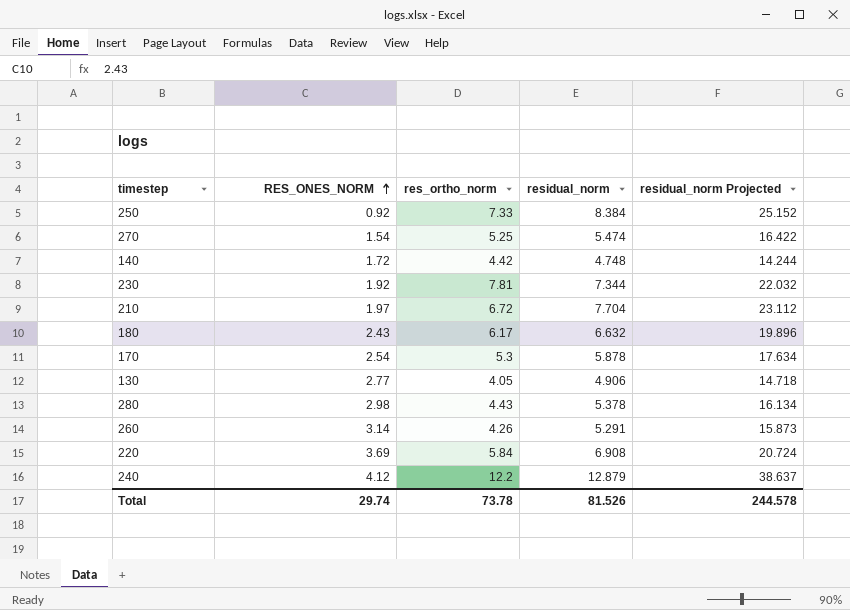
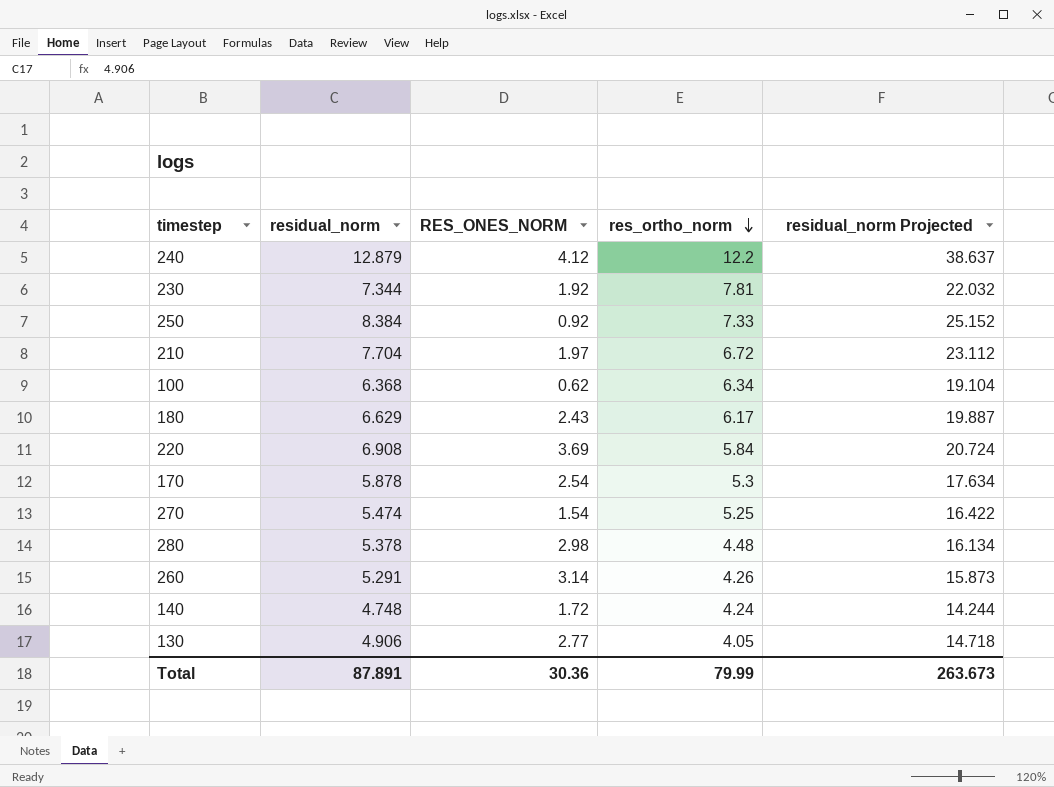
row order: RES_ONES_NORM ascending -> res_ortho_norm descending
column residual_norm | position: 4 -> 2
row 100: none -> 6.368 | 0.62 | 6.34 | 19.104
180 | residual_norm: 6.632 -> 6.629
180 | residual_norm Projected: 19.896 -> 19.887
280 | res_ortho_norm: 4.43 -> 4.48
140 | res_ortho_norm: 4.42 -> 4.24
Total | residual_norm: 81.526 -> 87.891
Total | RES_ONES_NORM: 29.74 -> 30.36
Total | res_ortho_norm: 73.78 -> 79.99
Total | residual_norm Projected: 244.578 -> 263.673

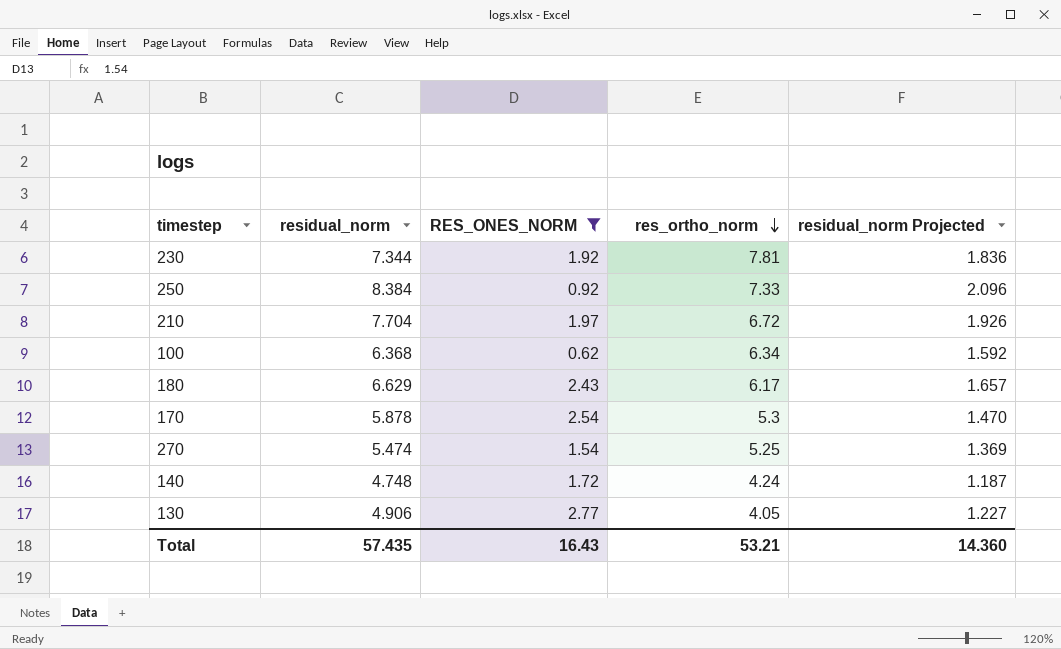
filter: none -> RES_ONES_NORM <= 2.77
column residual_norm Projected | formula: [residual_norm] * 3 -> [residual_norm] * 0.25
Total | residual_norm: 87.891 -> 57.435
Total | RES_ONES_NORM: 30.36 -> 16.43
Total | res_ortho_norm: 79.99 -> 53.21
Total | residual_norm Projected: 263.673 -> 14.360

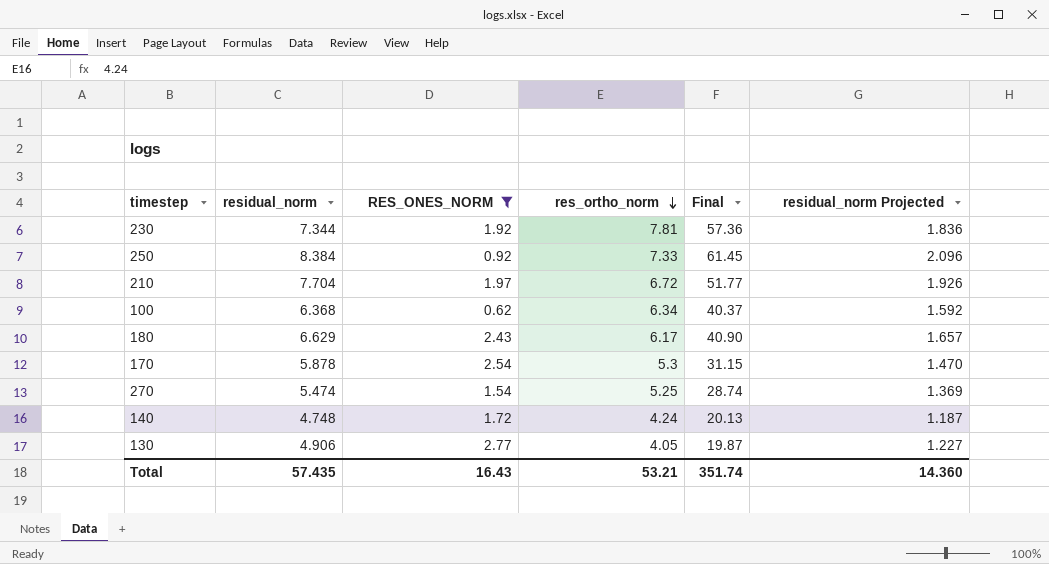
column Final | formula: none -> [residual_norm] * [res_ortho_norm]

